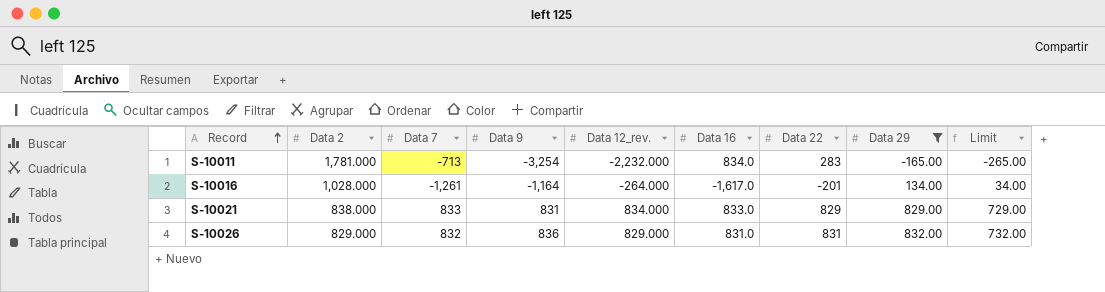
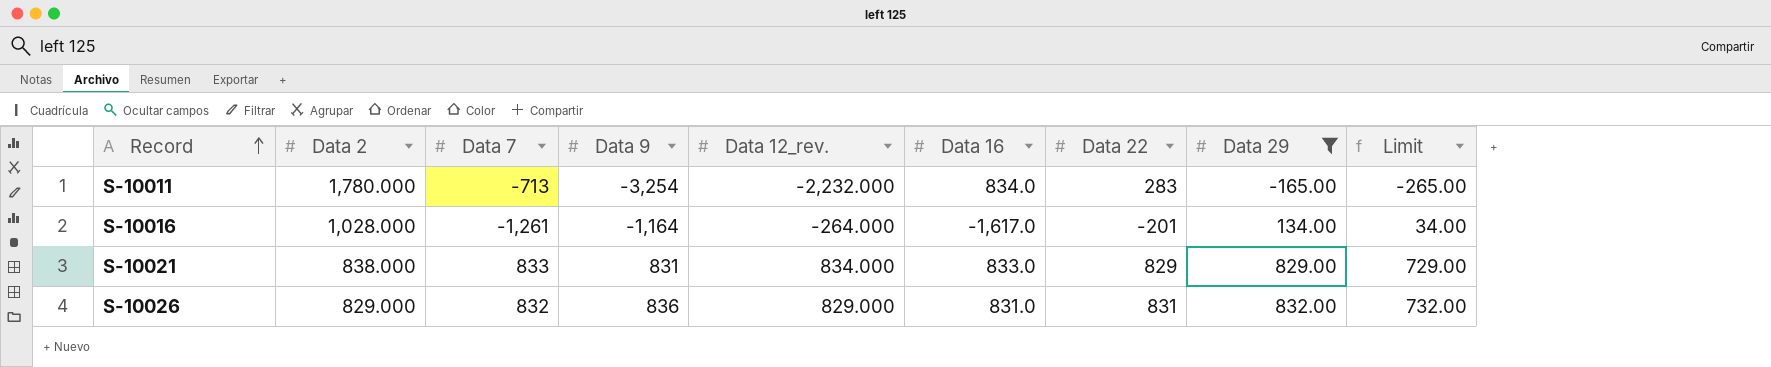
S-10011 | Data 2: 1,781.000 -> 1,780.000

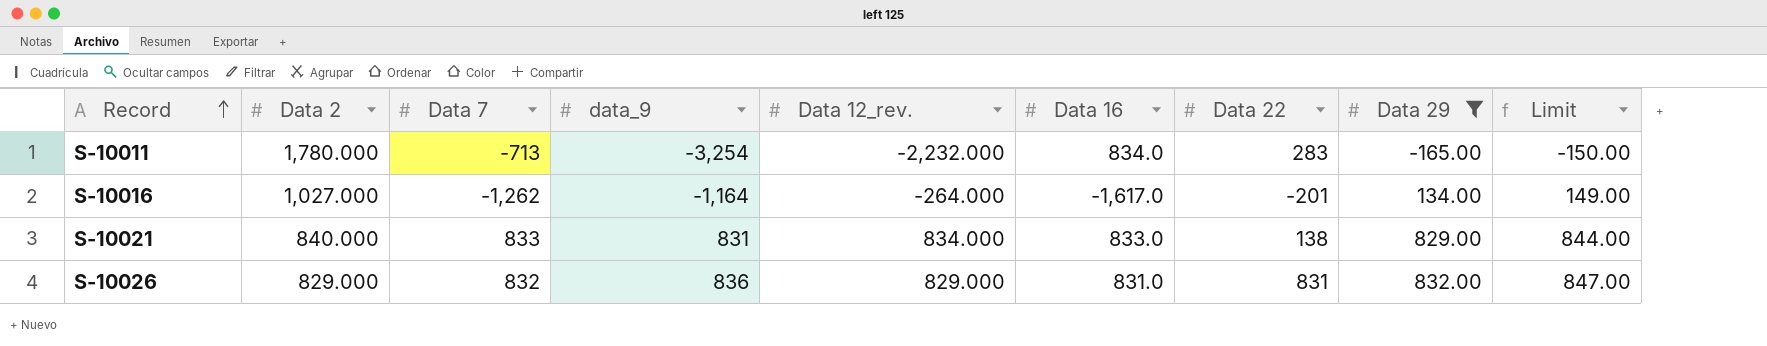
column name: Data 9 -> data_9
column Limit | formula: [Data 29] - 100 -> [Data 29] + 15
S-10016 | Data 2: 1,028.000 -> 1,027.000
S-10016 | Data 7: -1,261 -> -1,262
S-10021 | Data 2: 838.000 -> 840.000
S-10021 | Data 22: 829 -> 138

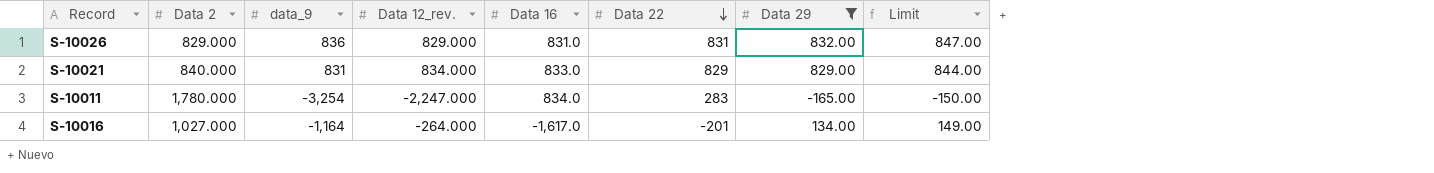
row order: Record ascending -> Data 22 descending
column Data 7 | position: 3 -> none
S-10021 | Data 22: 138 -> 829
S-10011 | Data 12_rev.: -2,232.000 -> -2,247.000

